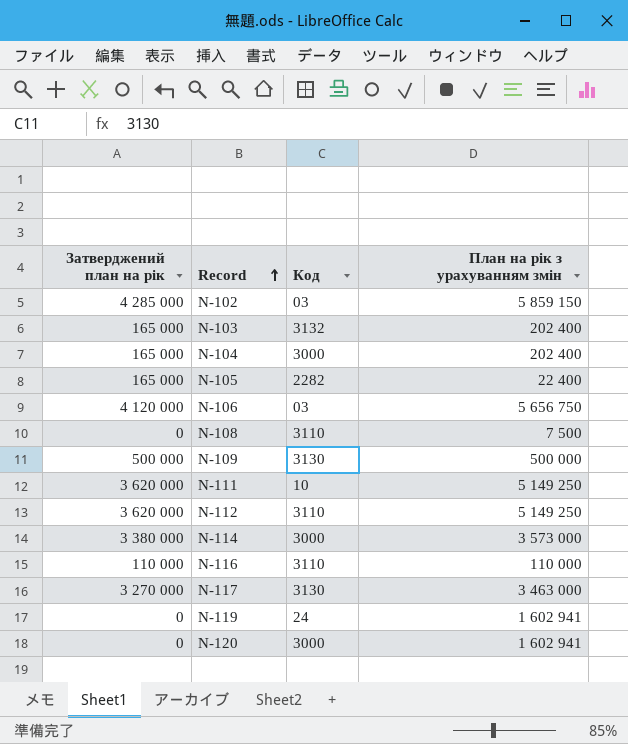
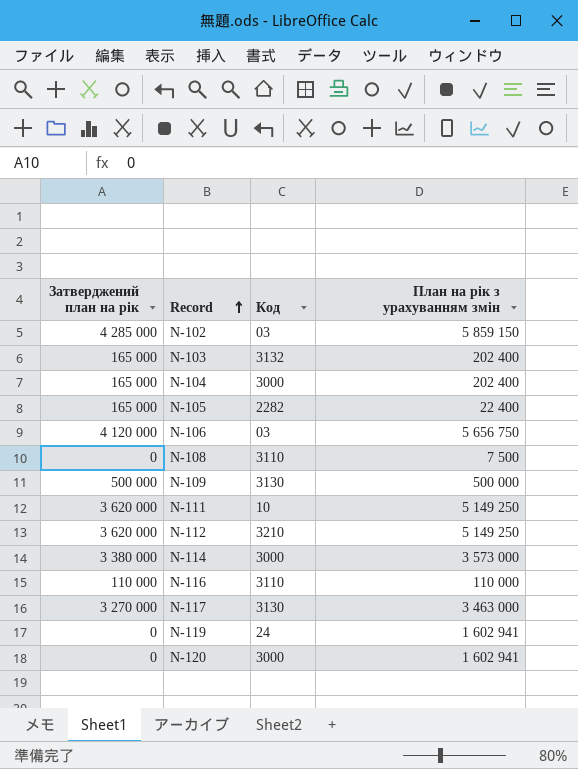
N-112 | Код: 3110 -> 3210

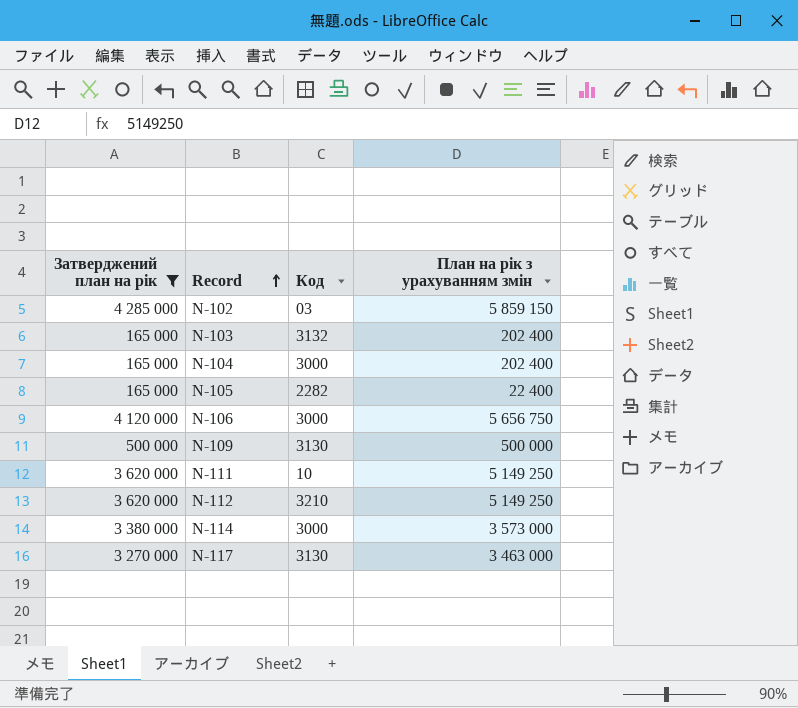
filter: none -> Затверджений план на рік >= 165 000
N-106 | Код: 03 -> 3000

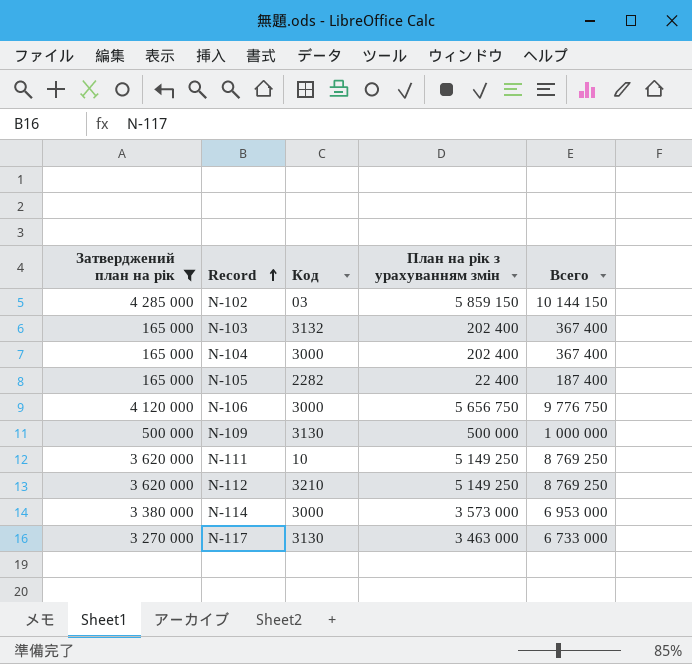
column Всего | formula: none -> [Затверджений план на рік] + [План на рік з урахуванням змін]

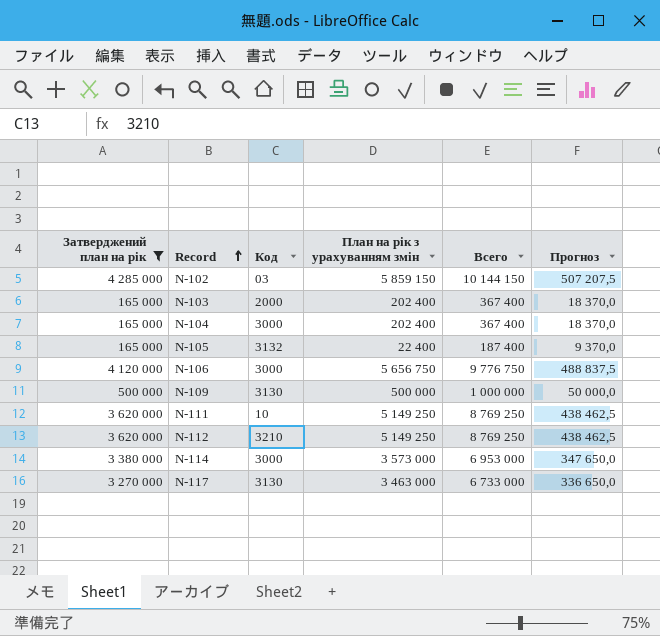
column Прогноз | formula: none -> [Всего] * 0,05
N-103 | Код: 3132 -> 2000
N-105 | Код: 2282 -> 3132

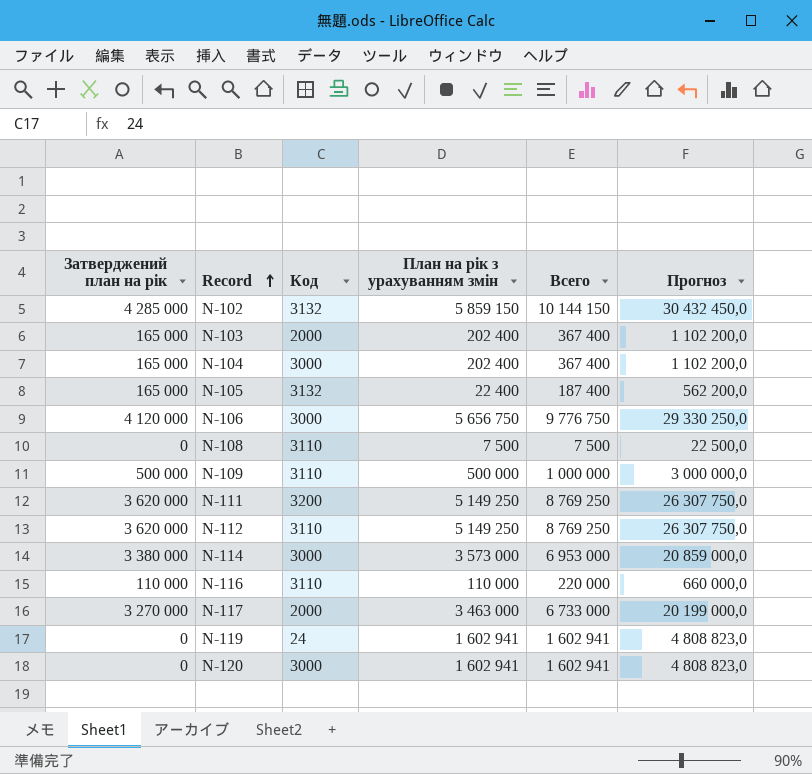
filter: Затверджений план на рік >= 165 000 -> none
column Прогноз | formula: [Всего] * 0,05 -> [Всего] * 3
N-102 | Код: 03 -> 3132
N-109 | Код: 3130 -> 3110
N-111 | Код: 10 -> 3200
N-112 | Код: 3210 -> 3110
N-117 | Код: 3130 -> 2000

